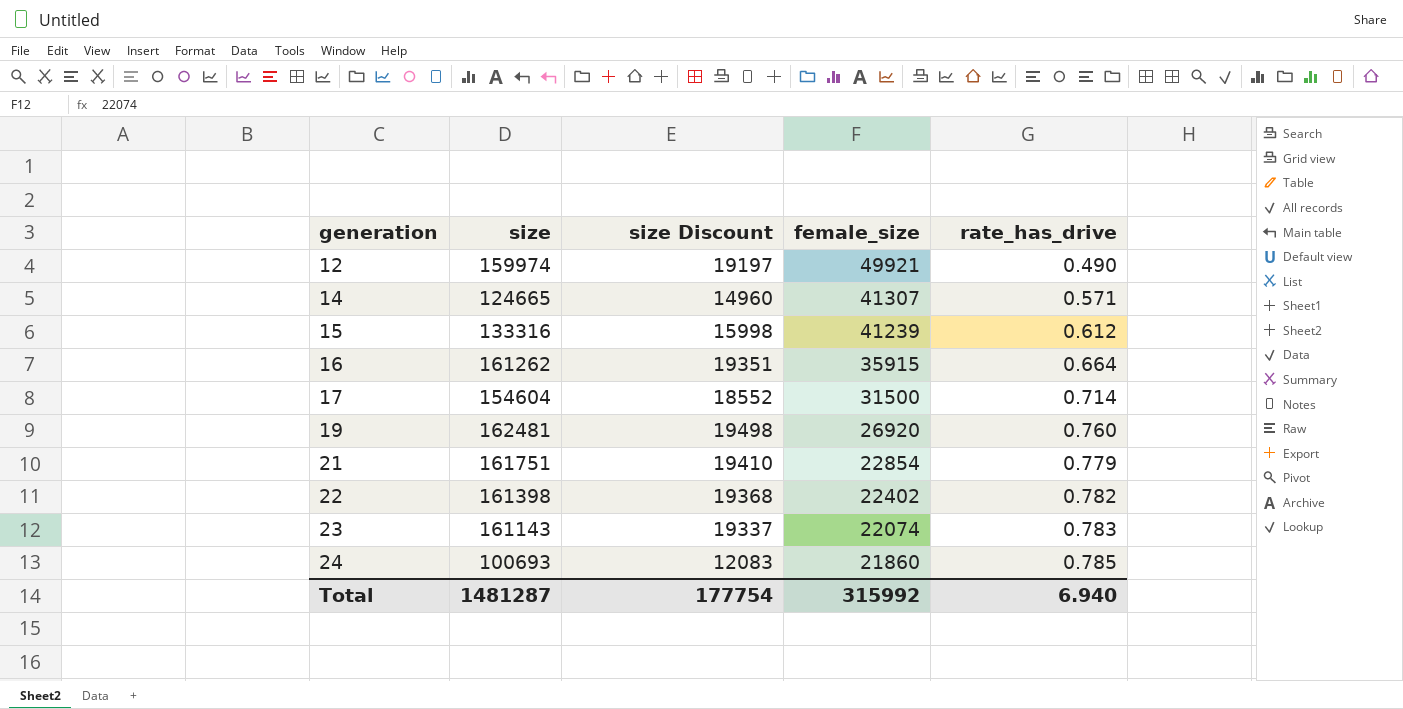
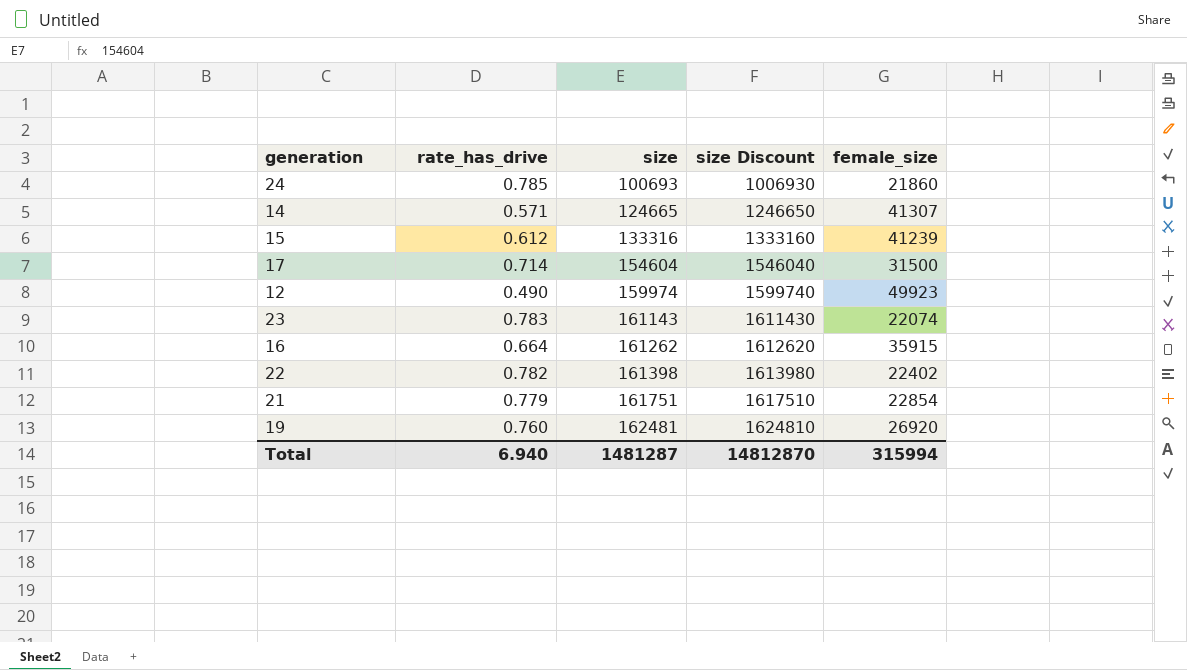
row order: generation ascending -> size ascending
column rate_has_drive | position: 5 -> 2
column size Discount | formula: [size] * 0.12 -> [size] * 10
12 | female_size: 49921 -> 49923
Total | size Discount: 177754 -> 14812870
Total | female_size: 315992 -> 315994

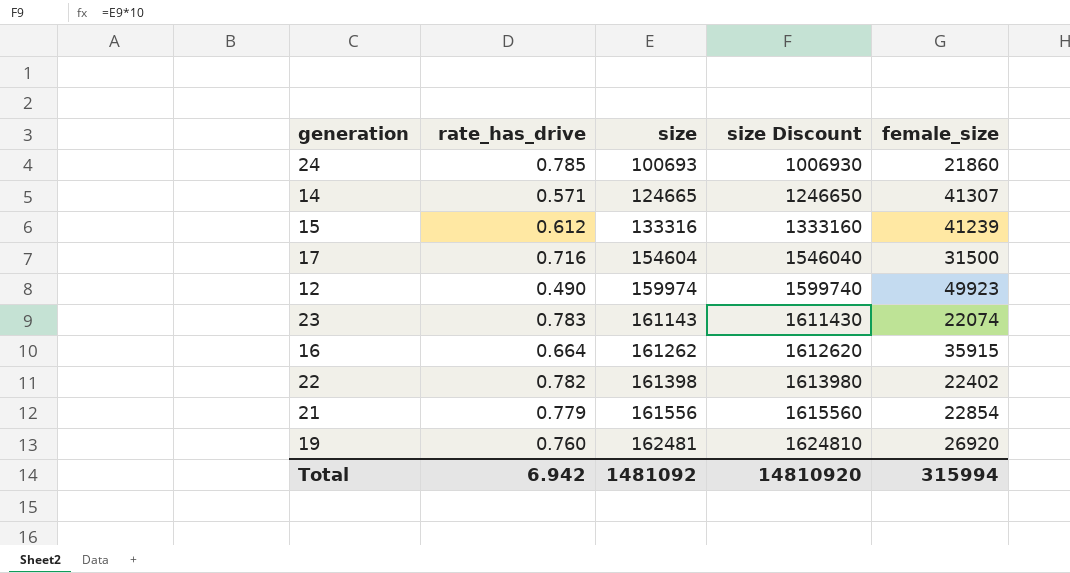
17 | rate_has_drive: 0.714 -> 0.716
21 | size: 161751 -> 161556
21 | size Discount: 1617510 -> 1615560
Total | rate_has_drive: 6.940 -> 6.942
Total | size: 1481287 -> 1481092
Total | size Discount: 14812870 -> 14810920

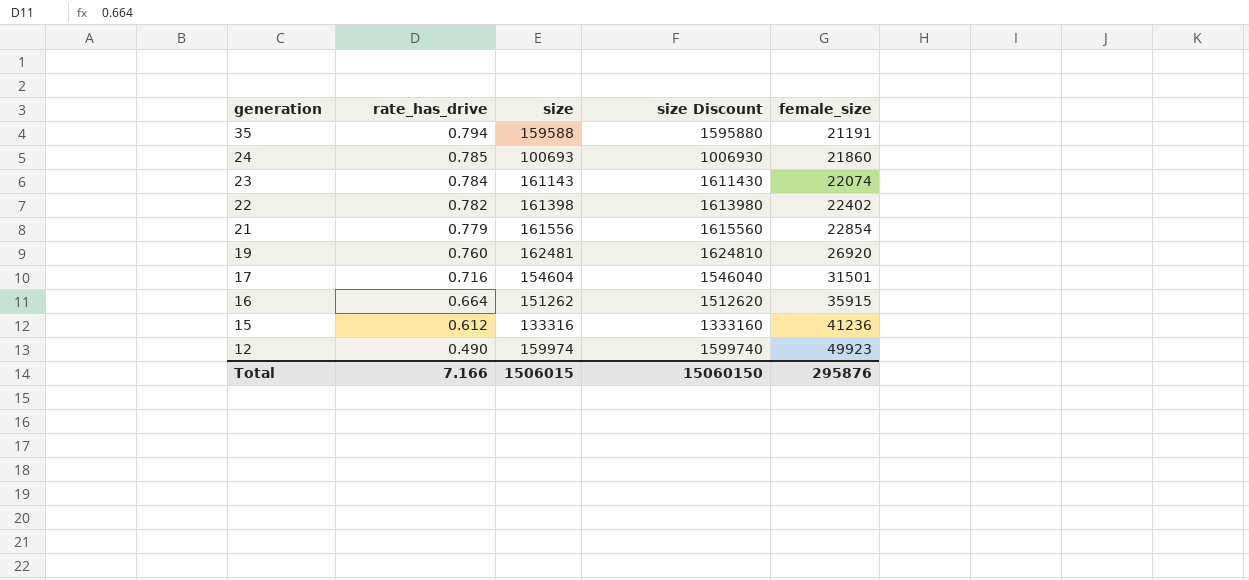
row order: size ascending -> generation descending
row 14: 0.571 | 124665 | 1246650 | 41307 -> none
row 35: none -> 0.794 | 159588 | 1595880 | 21191
23 | rate_has_drive: 0.783 -> 0.784
17 | female_size: 31500 -> 31501
16 | size: 161262 -> 151262
16 | size Discount: 1612620 -> 1512620
15 | female_size: 41239 -> 41236
Total | rate_has_drive: 6.942 -> 7.166
Total | size: 1481092 -> 1506015
Total | size Discount: 14810920 -> 15060150
Total | female_size: 315994 -> 295876

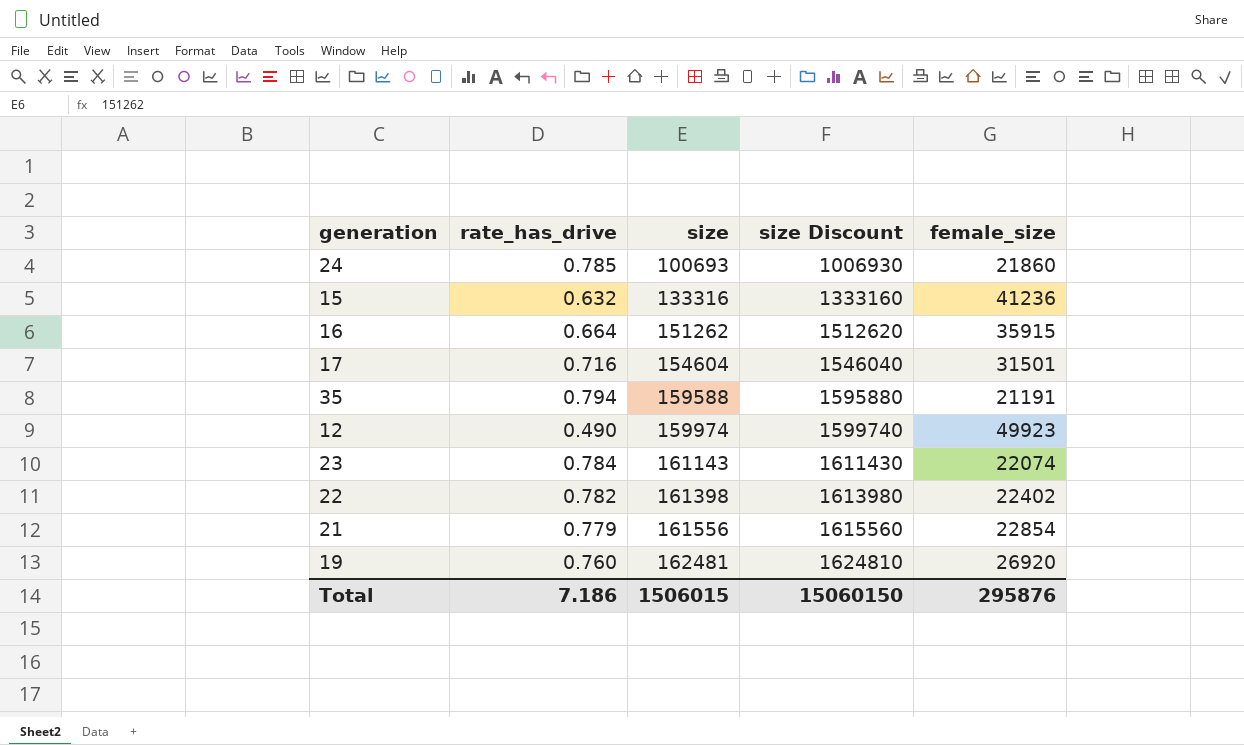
row order: generation descending -> size ascending
15 | rate_has_drive: 0.612 -> 0.632
Total | rate_has_drive: 7.166 -> 7.186

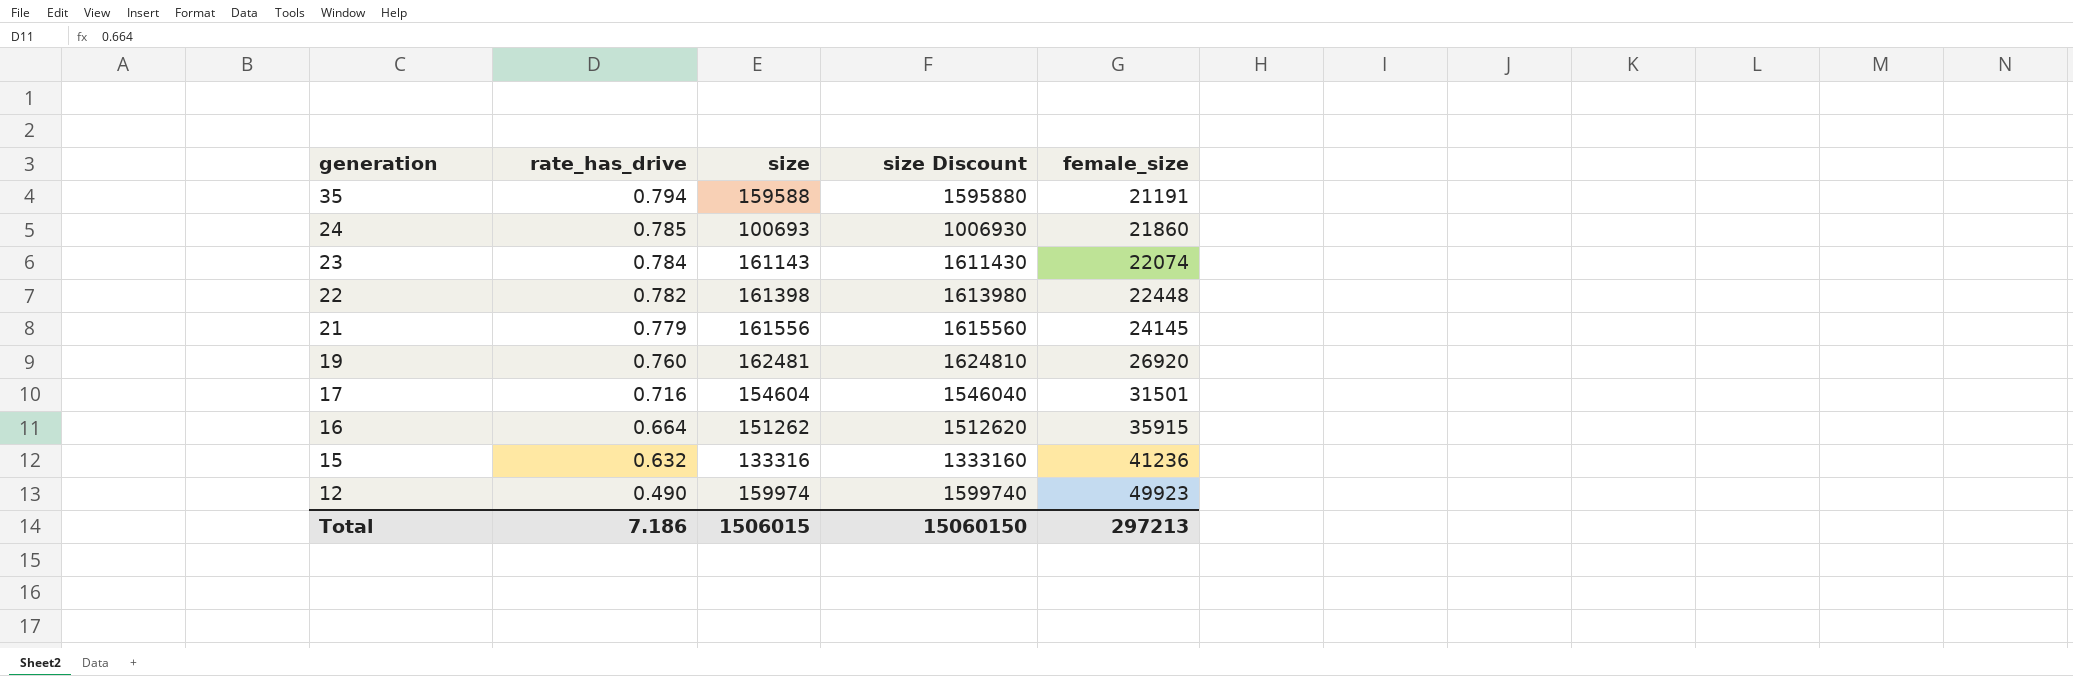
row order: size ascending -> generation descending
22 | female_size: 22402 -> 22448
21 | female_size: 22854 -> 24145
Total | female_size: 295876 -> 297213

